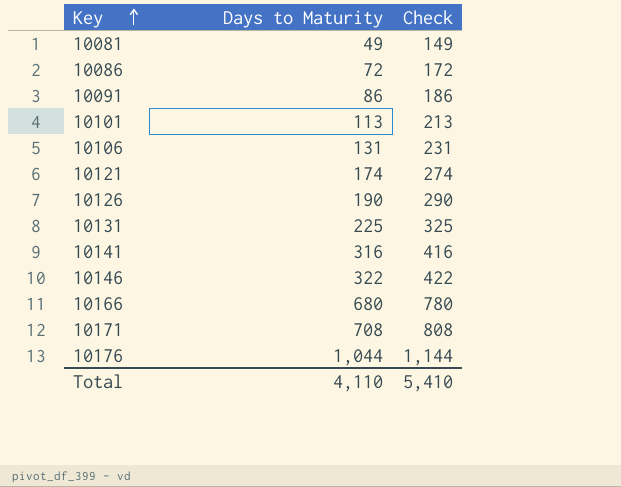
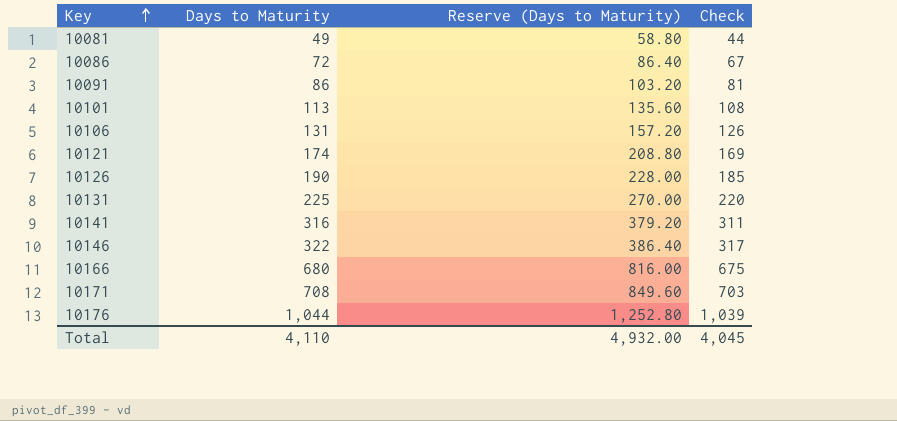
column Reserve (Days to Maturity) | formula: none -> [Days to Maturity] * 1.2
column Check | formula: [Days to Maturity] + 100 -> [Days to Maturity] - 5
Total | Check: 5,410 -> 4,045

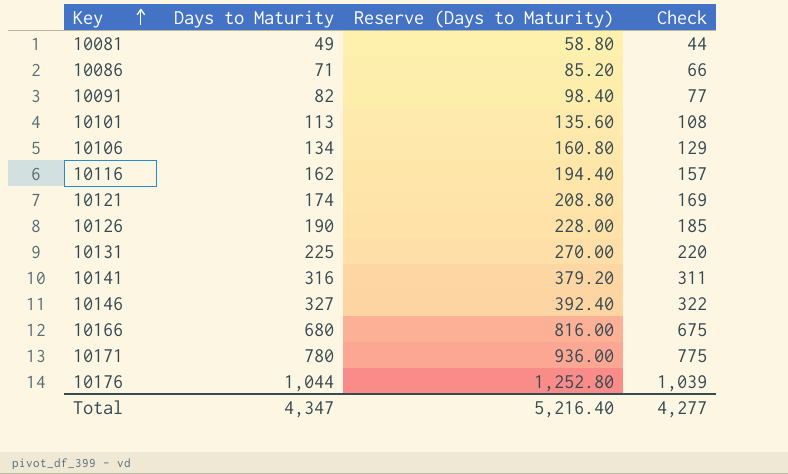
10086 | Days to Maturity: 72 -> 71
10086 | Reserve (Days to Maturity): 86.40 -> 85.20
10086 | Check: 67 -> 66
10091 | Days to Maturity: 86 -> 82
10091 | Reserve (Days to Maturity): 103.20 -> 98.40
10091 | Check: 81 -> 77
10106 | Days to Maturity: 131 -> 134
10106 | Reserve (Days to Maturity): 157.20 -> 160.80
10106 | Check: 126 -> 129
row 10116: none -> 162 | 194.40 | 157
10146 | Days to Maturity: 322 -> 327
10146 | Reserve (Days to Maturity): 386.40 -> 392.40
10146 | Check: 317 -> 322
10171 | Days to Maturity: 708 -> 780
10171 | Reserve (Days to Maturity): 849.60 -> 936.00
10171 | Check: 703 -> 775
Total | Days to Maturity: 4,110 -> 4,347
Total | Reserve (Days to Maturity): 4,932.00 -> 5,216.40
Total | Check: 4,045 -> 4,277

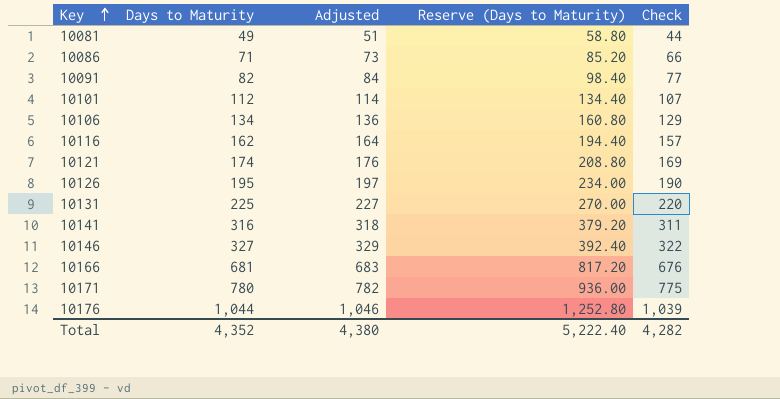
column Adjusted | formula: none -> [Days to Maturity] + 2
10101 | Days to Maturity: 113 -> 112
10101 | Reserve (Days to Maturity): 135.60 -> 134.40
10101 | Check: 108 -> 107
10126 | Days to Maturity: 190 -> 195
10126 | Reserve (Days to Maturity): 228.00 -> 234.00
10126 | Check: 185 -> 190
10166 | Days to Maturity: 680 -> 681
10166 | Reserve (Days to Maturity): 816.00 -> 817.20
10166 | Check: 675 -> 676
Total | Days to Maturity: 4,347 -> 4,352
Total | Reserve (Days to Maturity): 5,216.40 -> 5,222.40
Total | Check: 4,277 -> 4,282

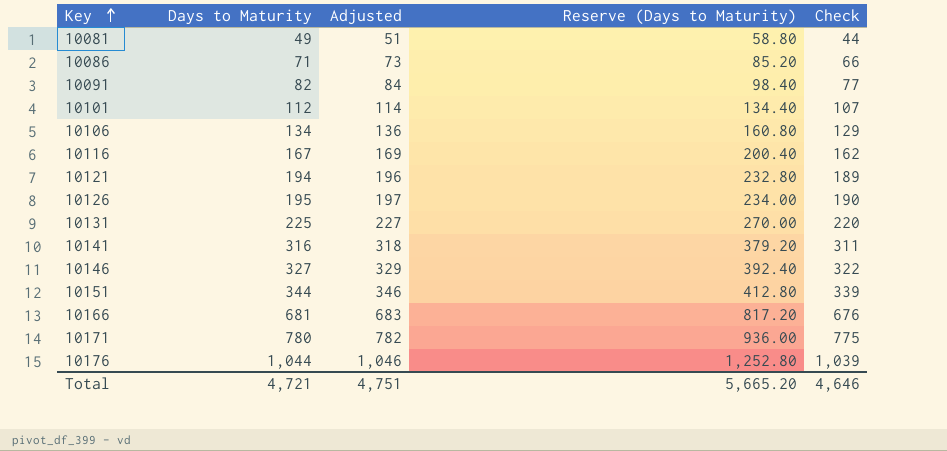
10116 | Days to Maturity: 162 -> 167
10116 | Adjusted: 164 -> 169
10116 | Reserve (Days to Maturity): 194.40 -> 200.40
10116 | Check: 157 -> 162
10121 | Days to Maturity: 174 -> 194
10121 | Adjusted: 176 -> 196
10121 | Reserve (Days to Maturity): 208.80 -> 232.80
10121 | Check: 169 -> 189
row 10151: none -> 344 | 346 | 412.80 | 339
Total | Days to Maturity: 4,352 -> 4,721
Total | Adjusted: 4,380 -> 4,751
Total | Reserve (Days to Maturity): 5,222.40 -> 5,665.20
Total | Check: 4,282 -> 4,646

